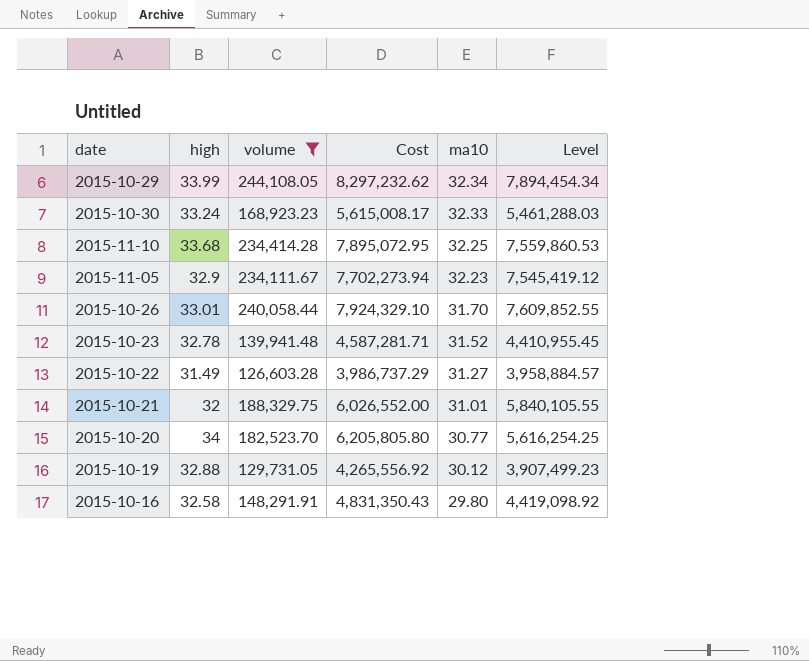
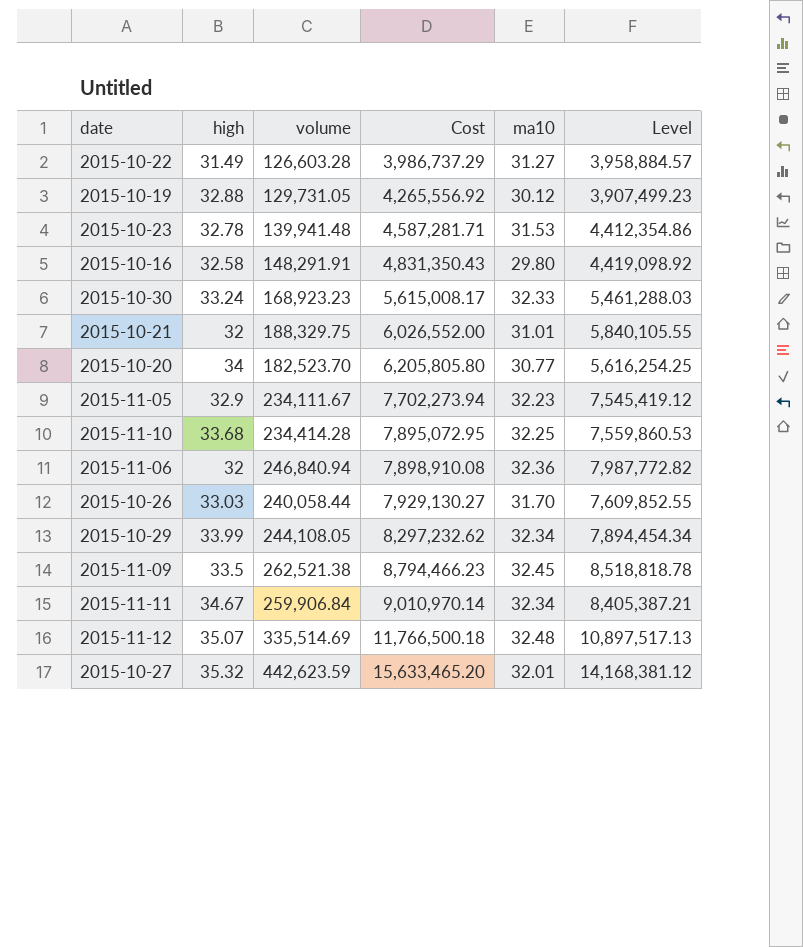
filter: volume <= 244,108.05 -> none
row order: ma10 descending -> Cost ascending
2015-10-23 | ma10: 31.52 -> 31.53
2015-10-23 | Level: 4,410,955.45 -> 4,412,354.86
2015-10-26 | high: 33.01 -> 33.03
2015-10-26 | Cost: 7,924,329.10 -> 7,929,130.27

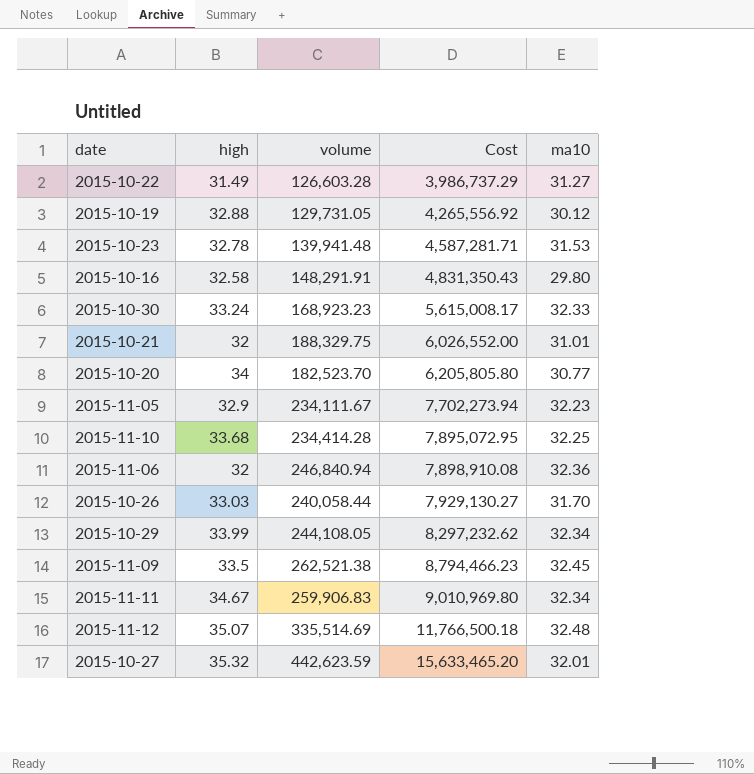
column Level | formula: [volume] * [ma10] -> none
2015-11-11 | volume: 259,906.84 -> 259,906.83
2015-11-11 | Cost: 9,010,970.14 -> 9,010,969.80

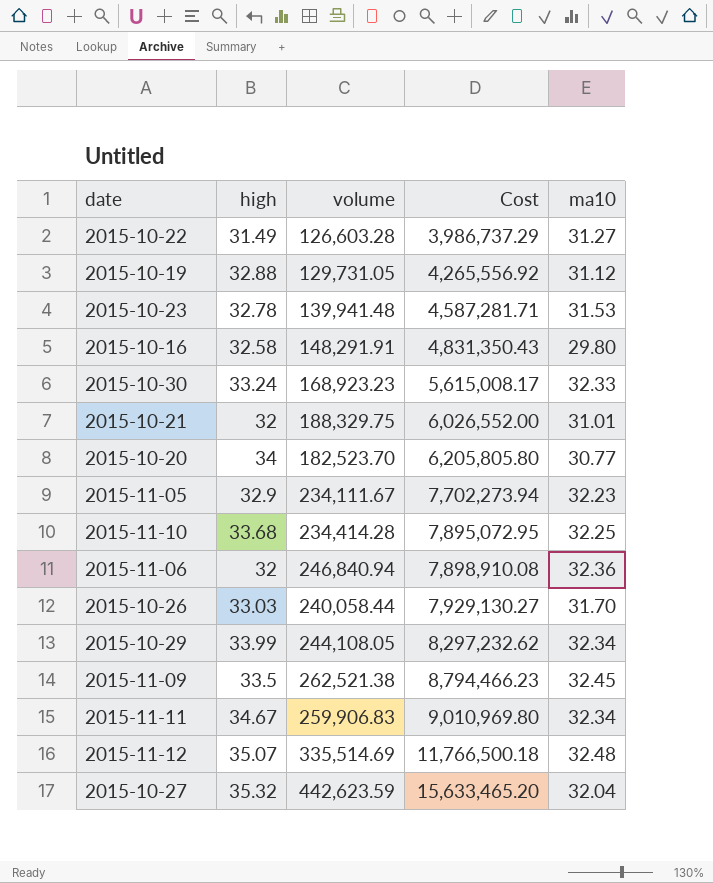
2015-10-19 | ma10: 30.12 -> 31.12
2015-10-27 | ma10: 32.01 -> 32.04

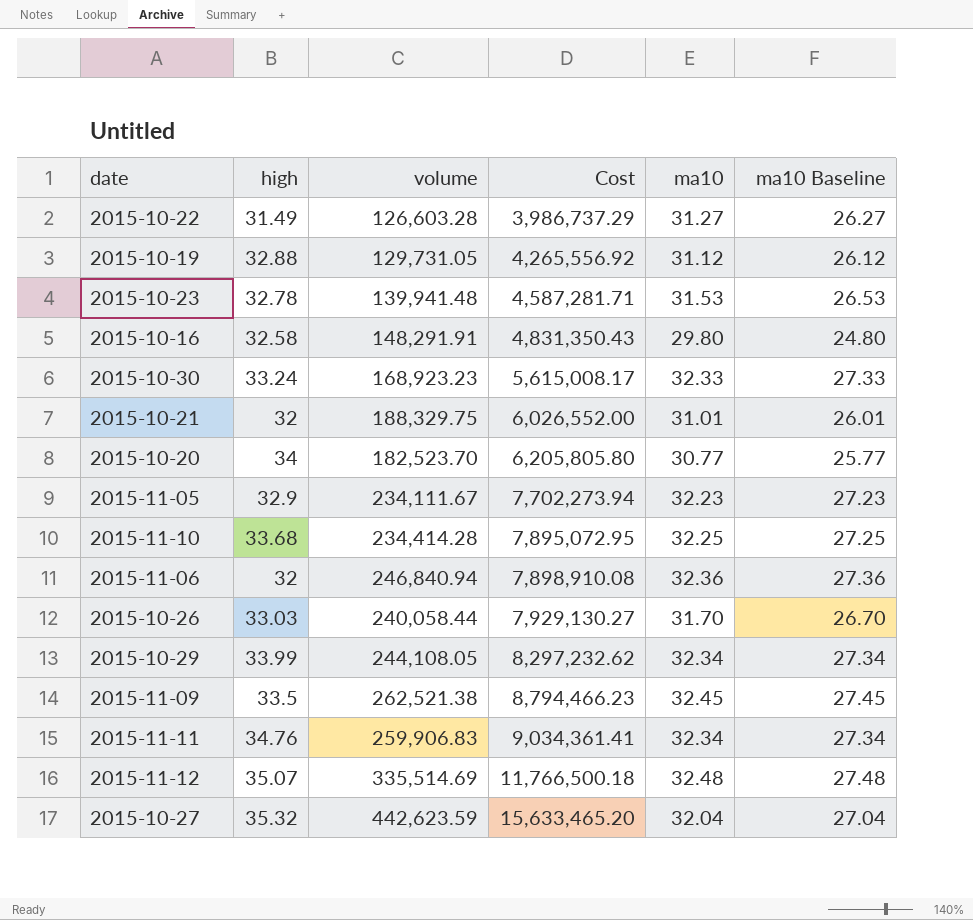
column ma10 Baseline | formula: none -> [ma10] - 5
2015-11-11 | high: 34.67 -> 34.76
2015-11-11 | Cost: 9,010,969.80 -> 9,034,361.41

